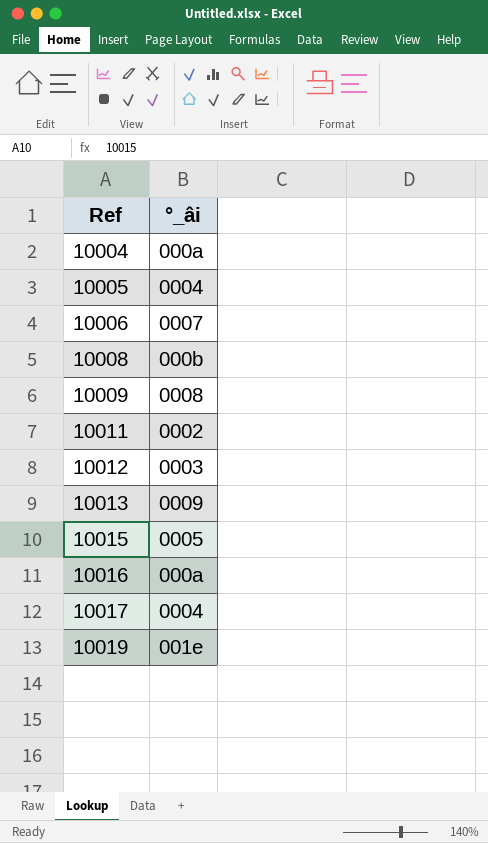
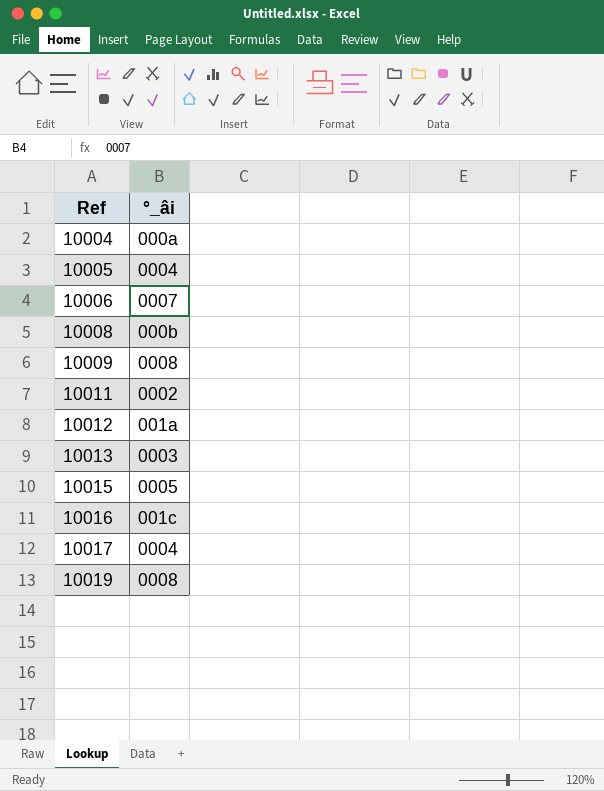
10012 | °_âi: 0003 -> 001a
10013 | °_âi: 0009 -> 0003
10016 | °_âi: 000a -> 001c
10019 | °_âi: 001e -> 0008

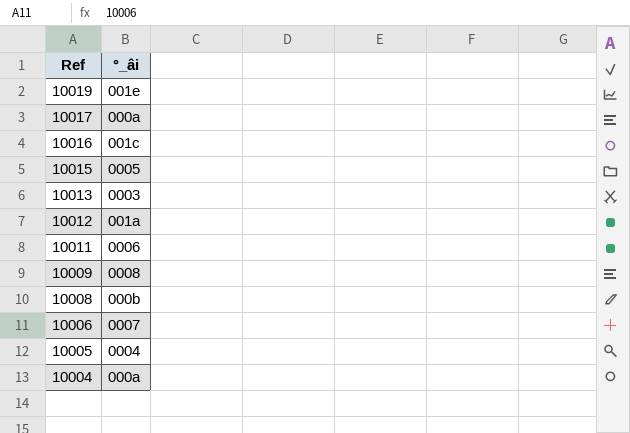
row order: Ref ascending -> Ref descending
10019 | °_âi: 0008 -> 001e
10017 | °_âi: 0004 -> 000a
10011 | °_âi: 0002 -> 0006

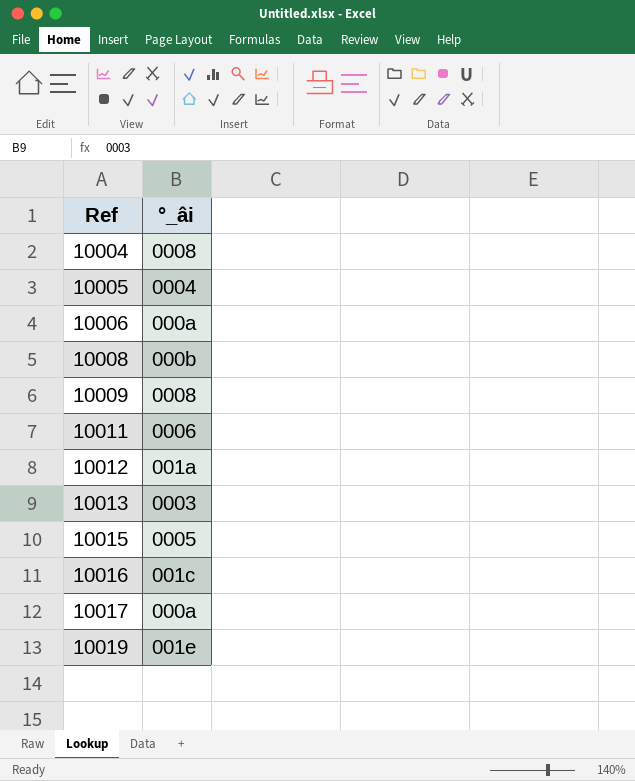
row order: Ref descending -> Ref ascending
10004 | °_âi: 000a -> 0008
10006 | °_âi: 0007 -> 000a

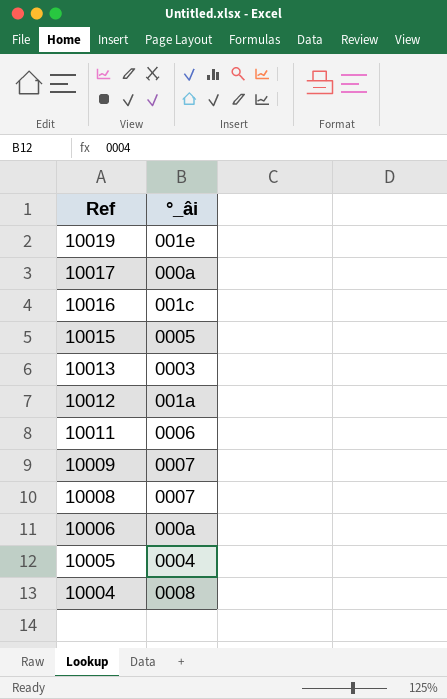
row order: Ref ascending -> Ref descending
10009 | °_âi: 0008 -> 0007
10008 | °_âi: 000b -> 0007

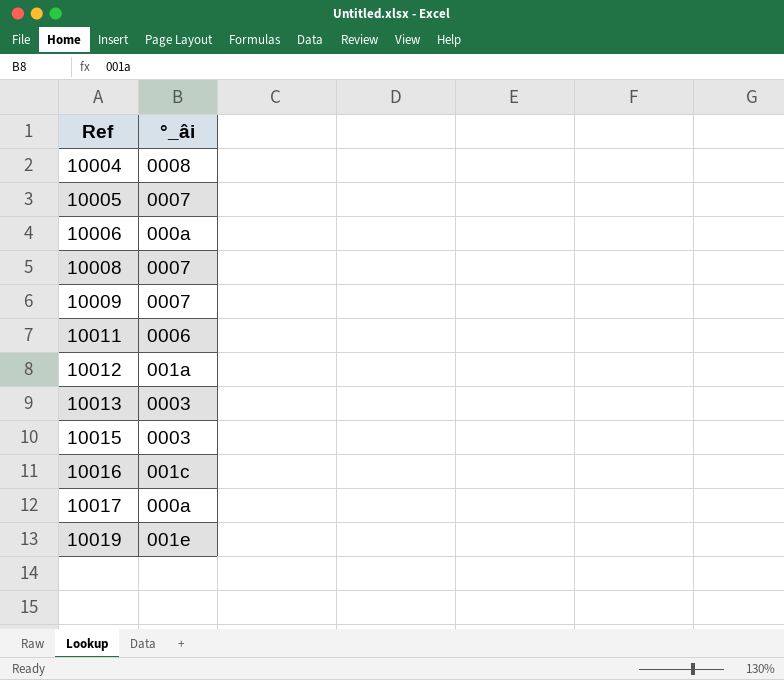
row order: Ref descending -> Ref ascending
10005 | °_âi: 0004 -> 0007
10015 | °_âi: 0005 -> 0003

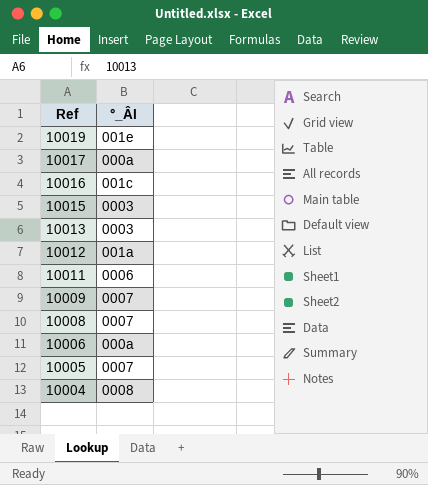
row order: Ref ascending -> Ref descending
column name: °_âi -> °_ÂI

